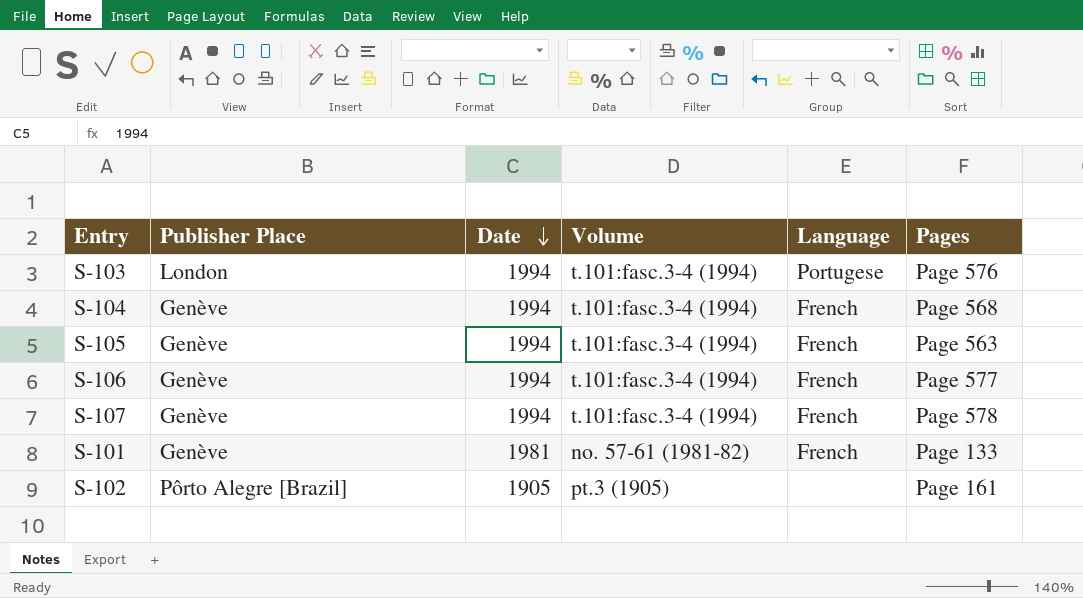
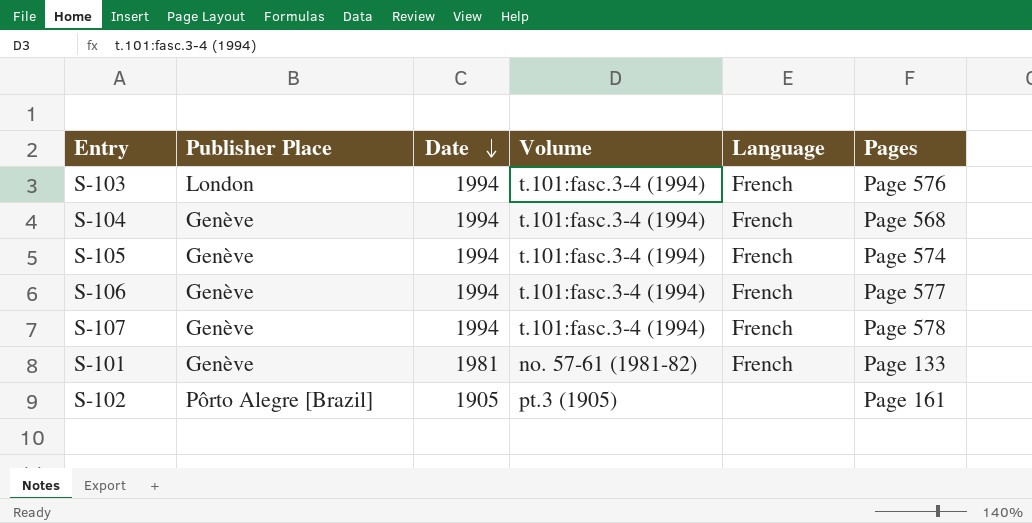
S-103 | Language: Portugese -> French
S-105 | Pages: Page 563 -> Page 574

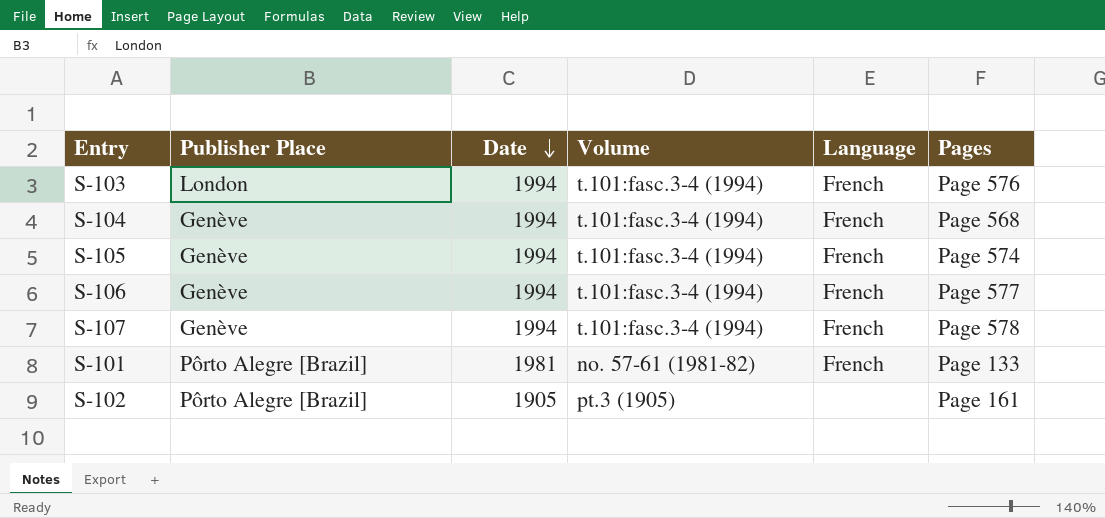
S-101 | Publisher Place: Genève -> Pôrto Alegre [Brazil]

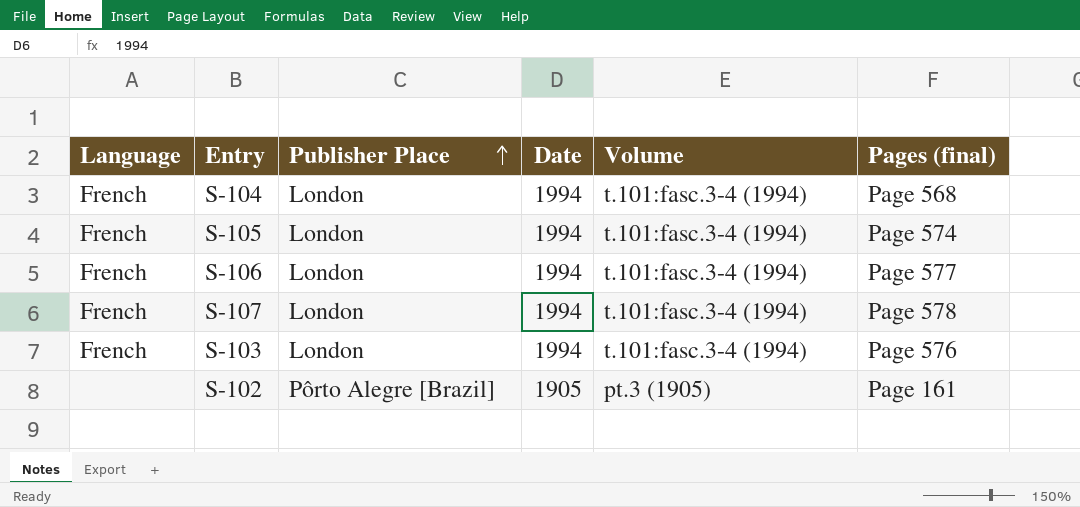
row order: Date descending -> Publisher Place ascending
column Language | position: 5 -> 1
column name: Pages -> Pages (final)
row S-101: Pôrto Alegre [Brazil] | 1981 | no. 57-61 (1981-82) | French | Page 133 -> none
S-104 | Publisher Place: Genève -> London
S-105 | Publisher Place: Genève -> London
S-106 | Publisher Place: Genève -> London
S-107 | Publisher Place: Genève -> London

